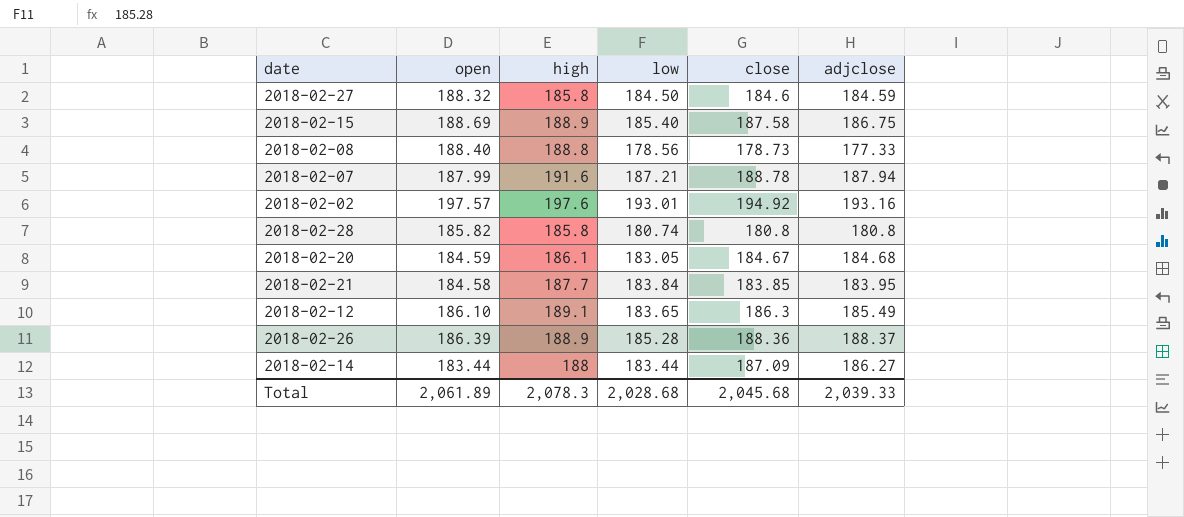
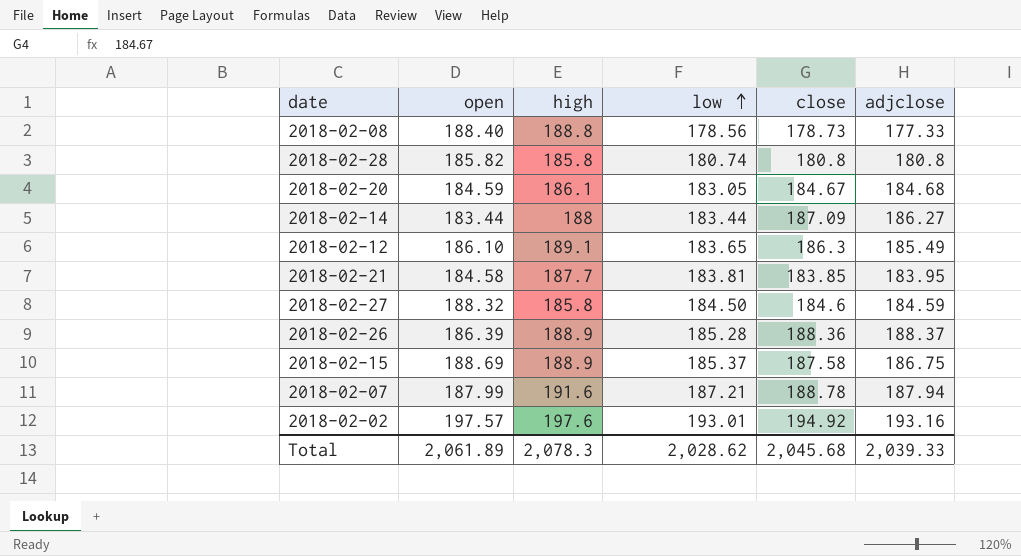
row order: none -> low ascending
2018-02-21 | low: 183.84 -> 183.81
2018-02-15 | low: 185.40 -> 185.37
Total | low: 2,028.68 -> 2,028.62

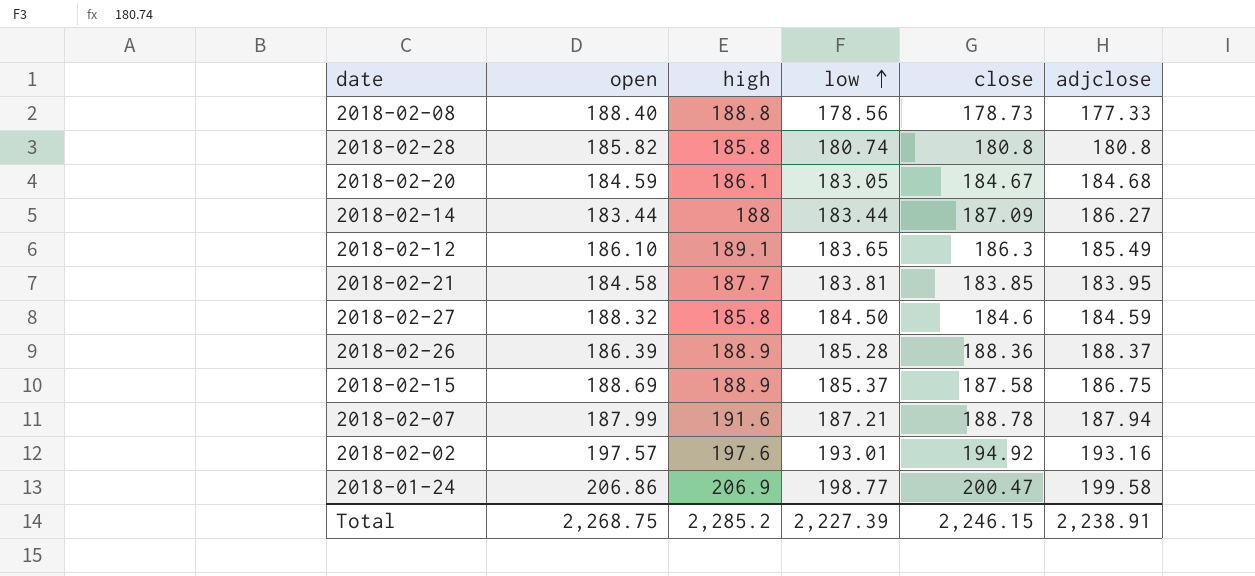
row 2018-01-24: none -> 206.86 | 206.9 | 198.77 | 200.47 | 199.58
Total | open: 2,061.89 -> 2,268.75
Total | high: 2,078.3 -> 2,285.2
Total | low: 2,028.62 -> 2,227.39
Total | close: 2,045.68 -> 2,246.15
Total | adjclose: 2,039.33 -> 2,238.91

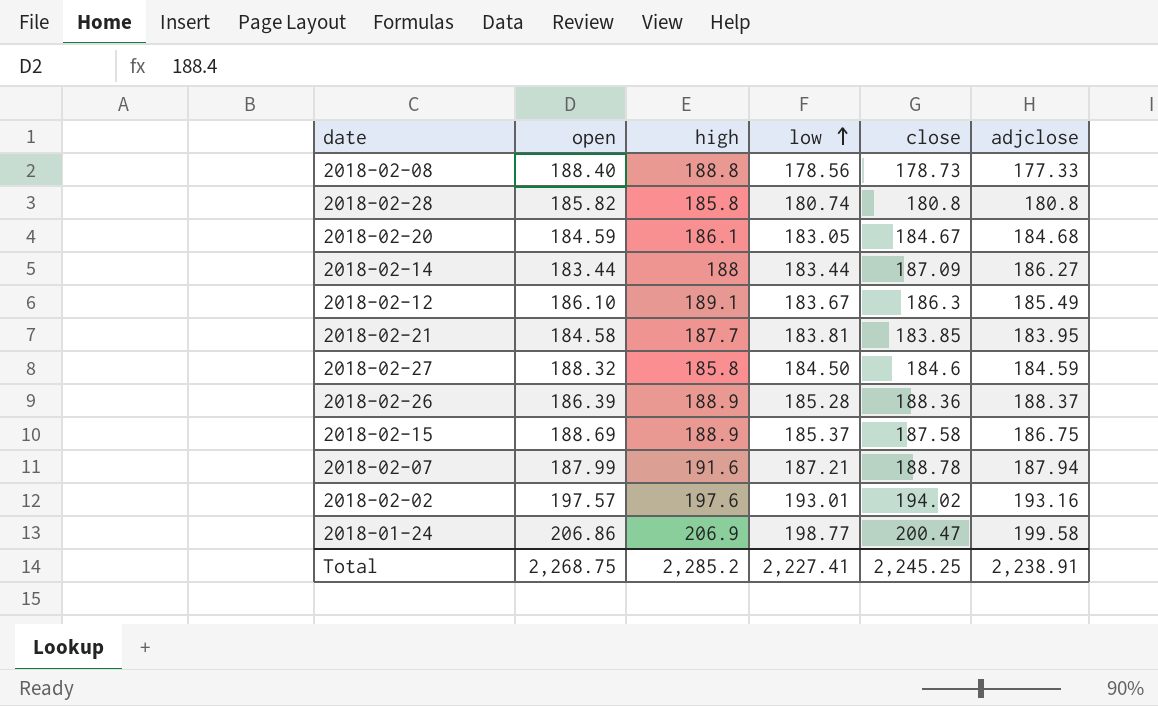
2018-02-12 | low: 183.65 -> 183.67
2018-02-02 | close: 194.92 -> 194.02
Total | low: 2,227.39 -> 2,227.41
Total | close: 2,246.15 -> 2,245.25

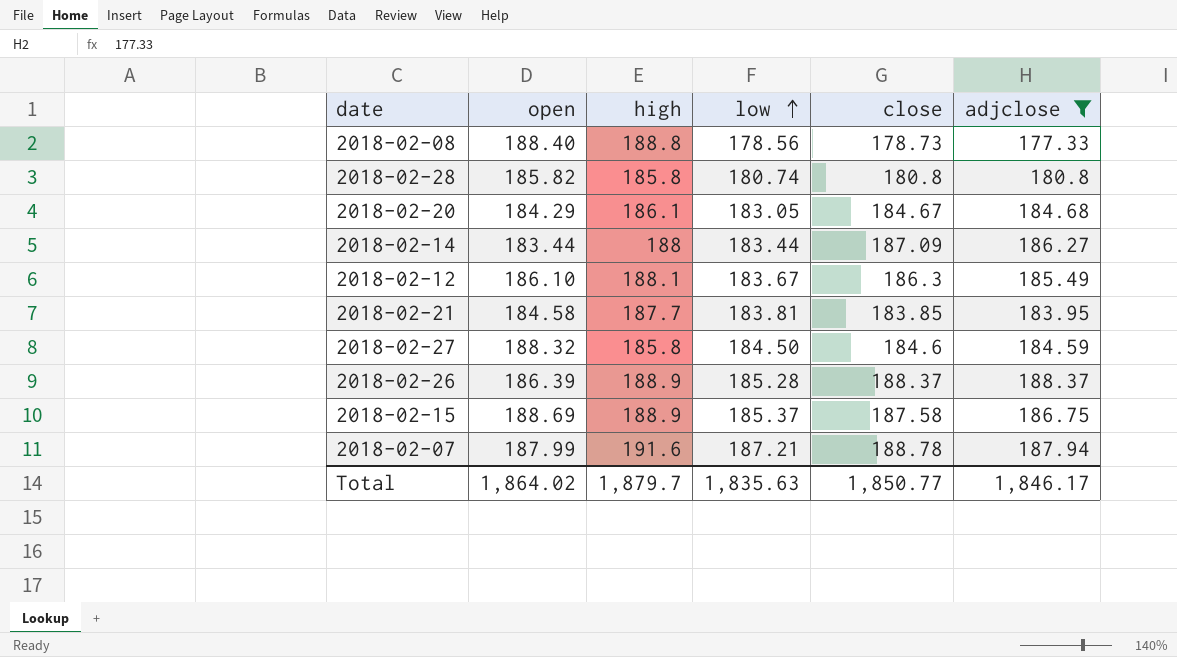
filter: none -> adjclose <= 188.37
2018-02-20 | open: 184.59 -> 184.29
2018-02-12 | high: 189.1 -> 188.1
2018-02-26 | close: 188.36 -> 188.37
Total | open: 2,268.75 -> 1,864.02
Total | high: 2,285.2 -> 1,879.7
Total | low: 2,227.41 -> 1,835.63
Total | close: 2,245.25 -> 1,850.77
Total | adjclose: 2,238.91 -> 1,846.17

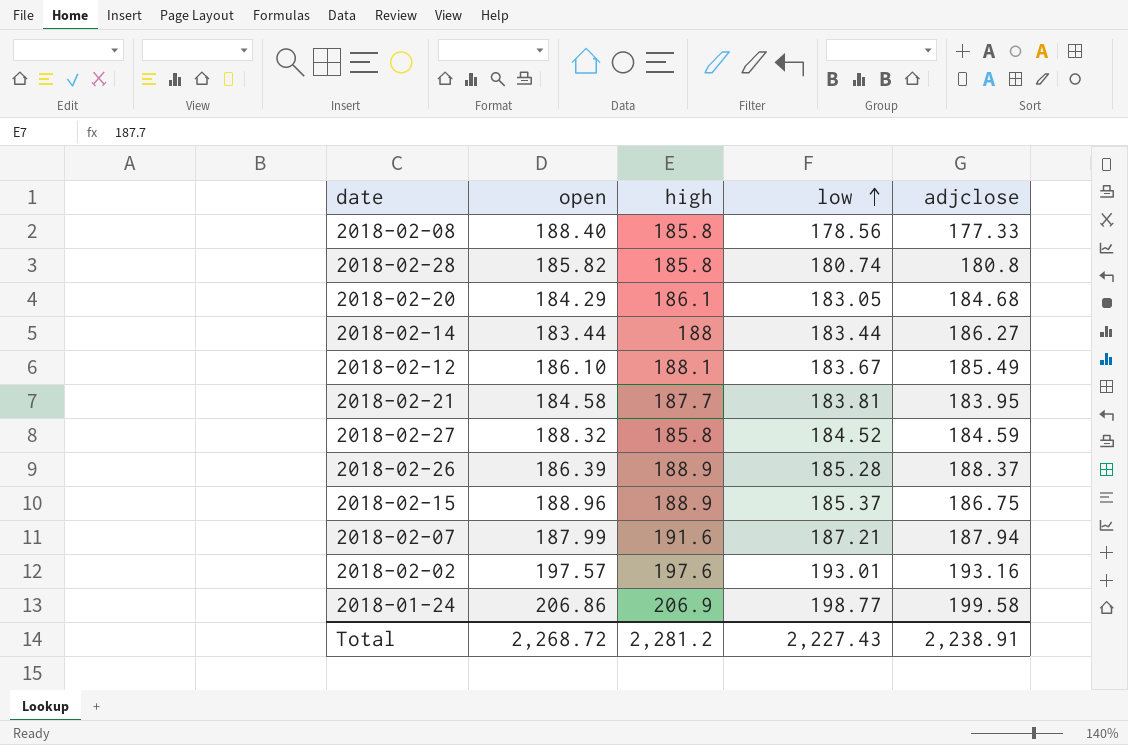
filter: adjclose <= 188.37 -> none
column close | position: 5 -> none
2018-02-08 | high: 188.8 -> 185.8
2018-02-27 | low: 184.50 -> 184.52
2018-02-15 | open: 188.69 -> 188.96
Total | open: 1,864.02 -> 2,268.72
Total | high: 1,879.7 -> 2,281.2
Total | low: 1,835.63 -> 2,227.43
Total | adjclose: 1,846.17 -> 2,238.91

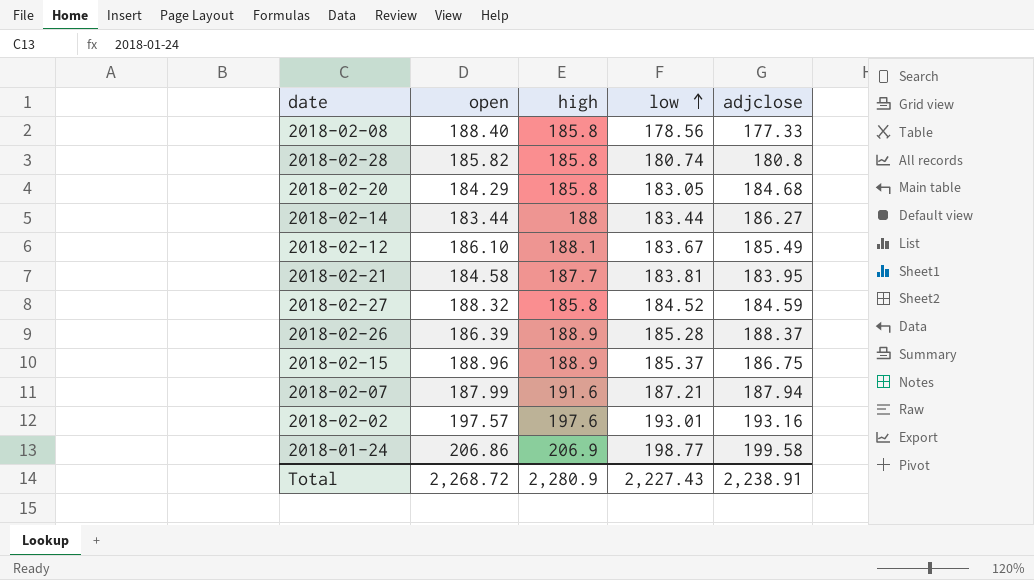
2018-02-20 | high: 186.1 -> 185.8
Total | high: 2,281.2 -> 2,280.9

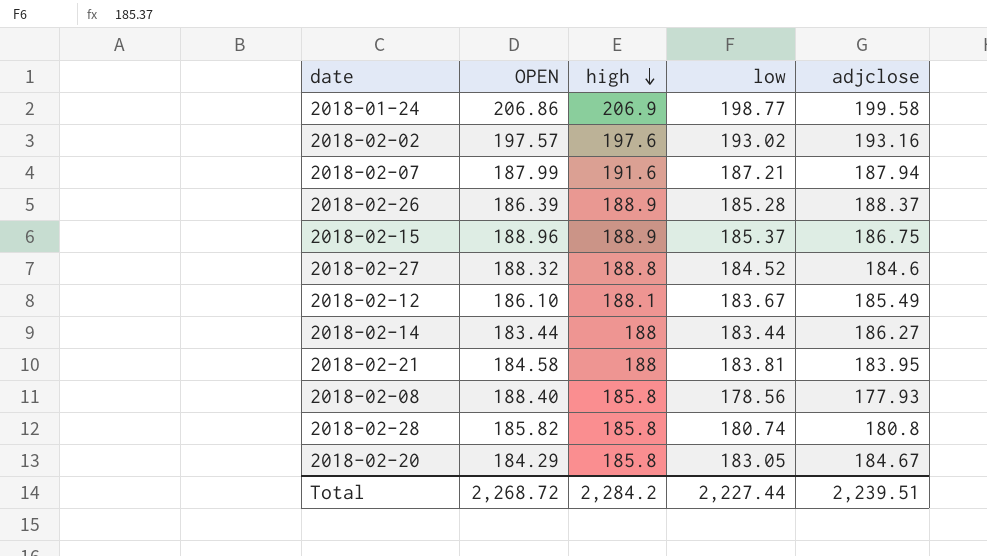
row order: low ascending -> high descending
column name: open -> OPEN
2018-02-02 | low: 193.01 -> 193.02
2018-02-27 | high: 185.8 -> 188.8
2018-02-27 | adjclose: 184.59 -> 184.6
2018-02-21 | high: 187.7 -> 188
2018-02-08 | adjclose: 177.33 -> 177.93
2018-02-20 | adjclose: 184.68 -> 184.67
Total | high: 2,280.9 -> 2,284.2
Total | low: 2,227.43 -> 2,227.44
Total | adjclose: 2,238.91 -> 2,239.51

